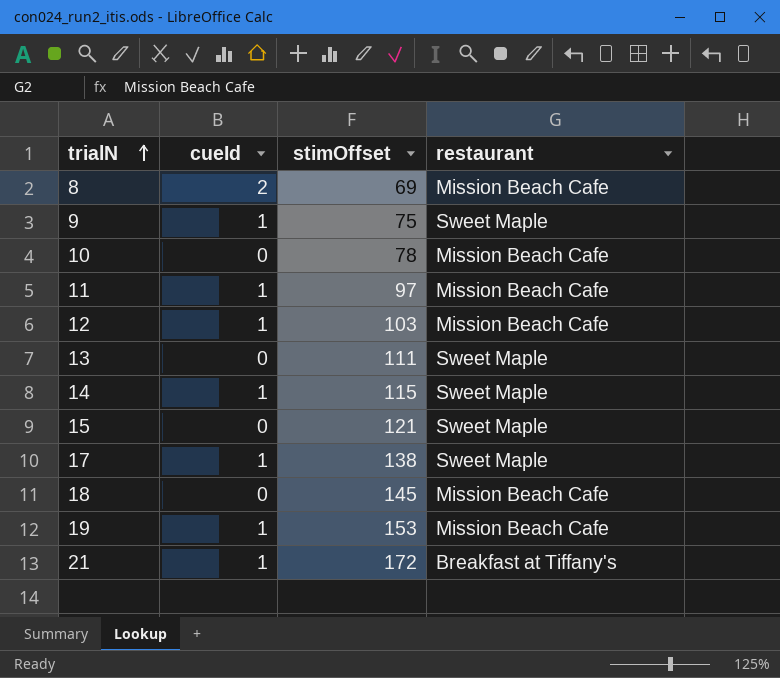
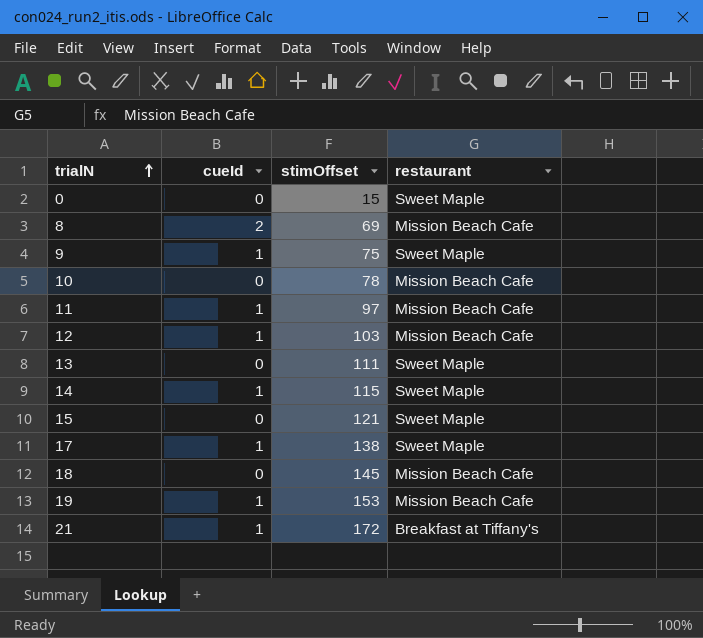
row 0: none -> 0 | 15 | Sweet Maple

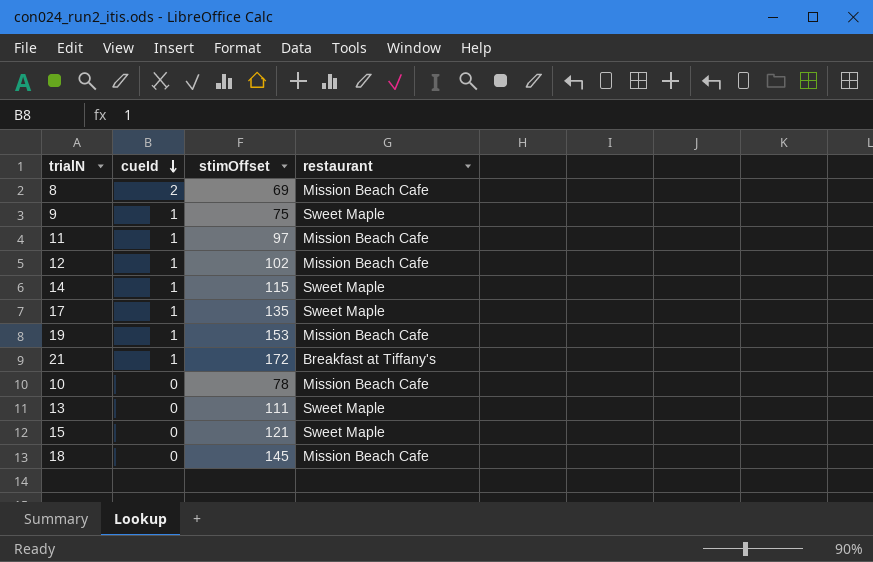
row order: trialN ascending -> cueId descending
row 0: 0 | 15 | Sweet Maple -> none
12 | stimOffset: 103 -> 102
17 | stimOffset: 138 -> 135

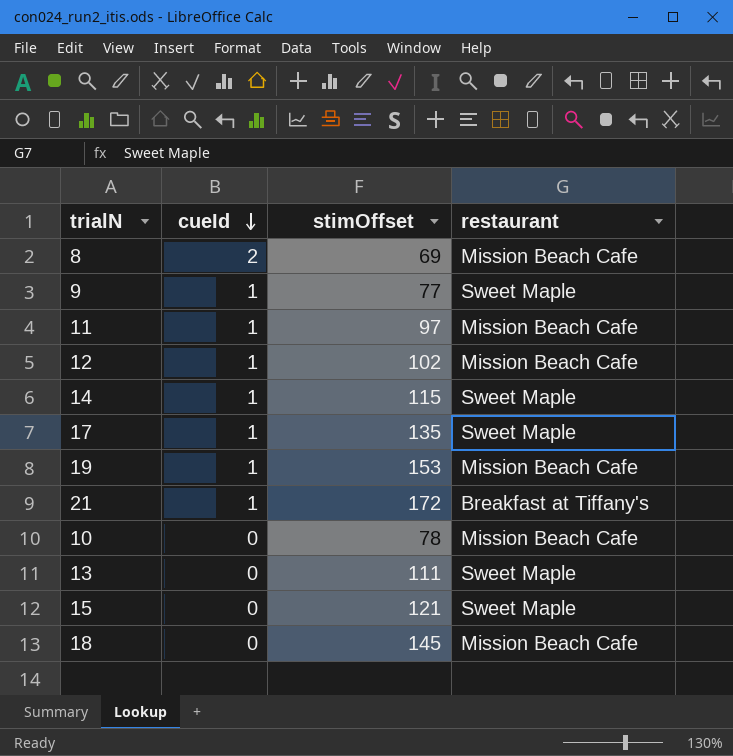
9 | stimOffset: 75 -> 77

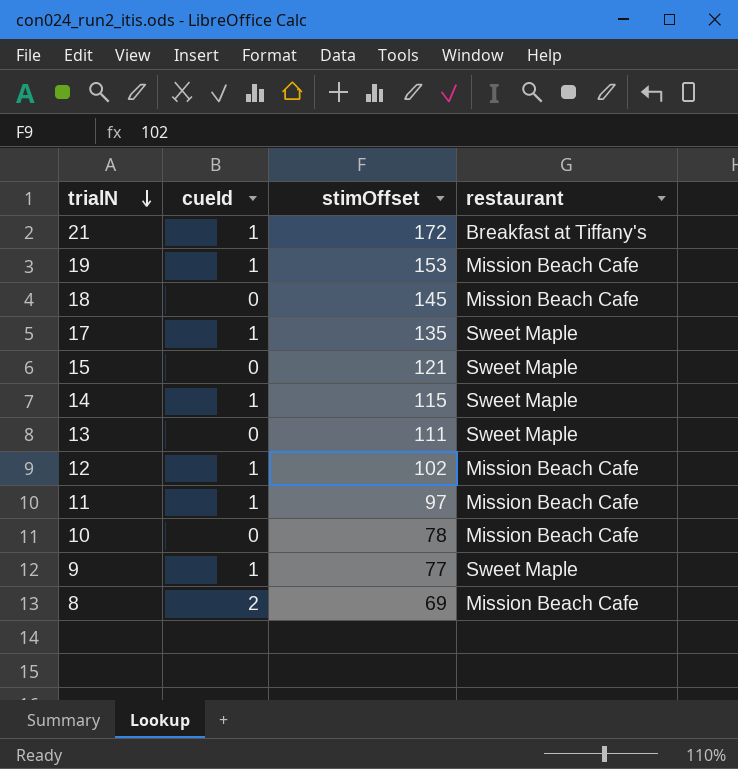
row order: cueId descending -> trialN descending

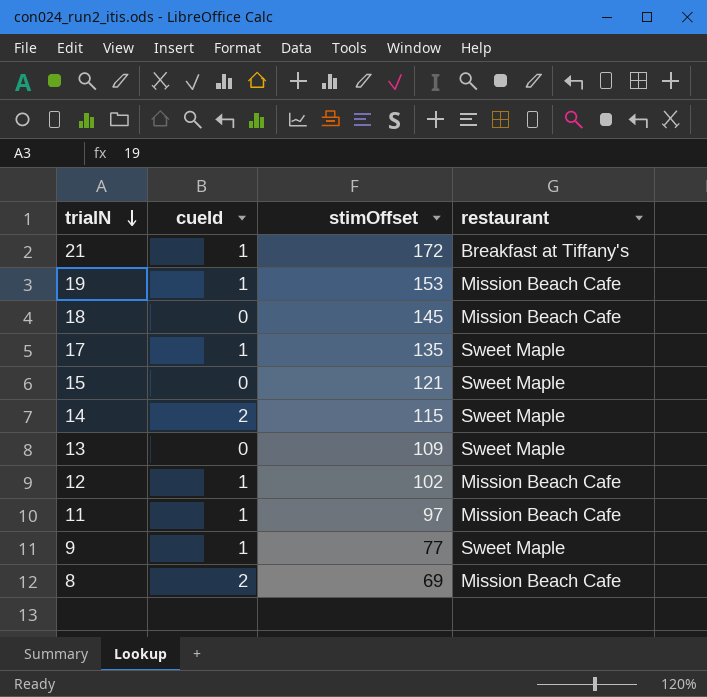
row 10: 0 | 78 | Mission Beach Cafe -> none
14 | cueId: 1 -> 2
13 | stimOffset: 111 -> 109

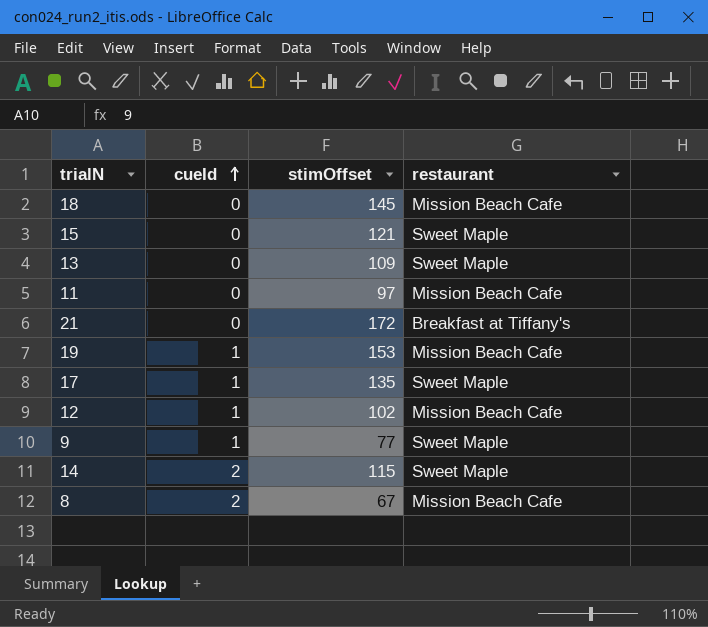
row order: trialN descending -> cueId ascending
11 | cueId: 1 -> 0
21 | cueId: 1 -> 0
8 | stimOffset: 69 -> 67

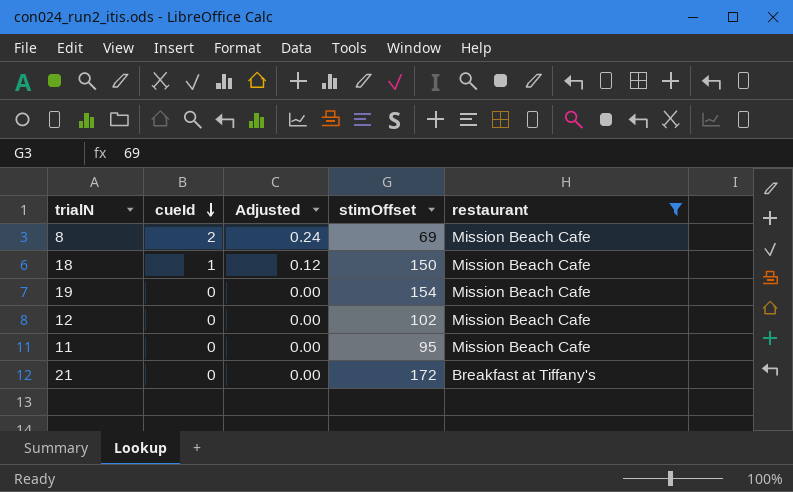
filter: none -> restaurant != Sweet Maple
row order: cueId ascending -> cueId descending
column Adjusted | formula: none -> [cueId] * 0.12
8 | stimOffset: 67 -> 69
18 | cueId: 0 -> 1
18 | stimOffset: 145 -> 150
19 | cueId: 1 -> 0
19 | stimOffset: 153 -> 154
12 | cueId: 1 -> 0
11 | stimOffset: 97 -> 95

